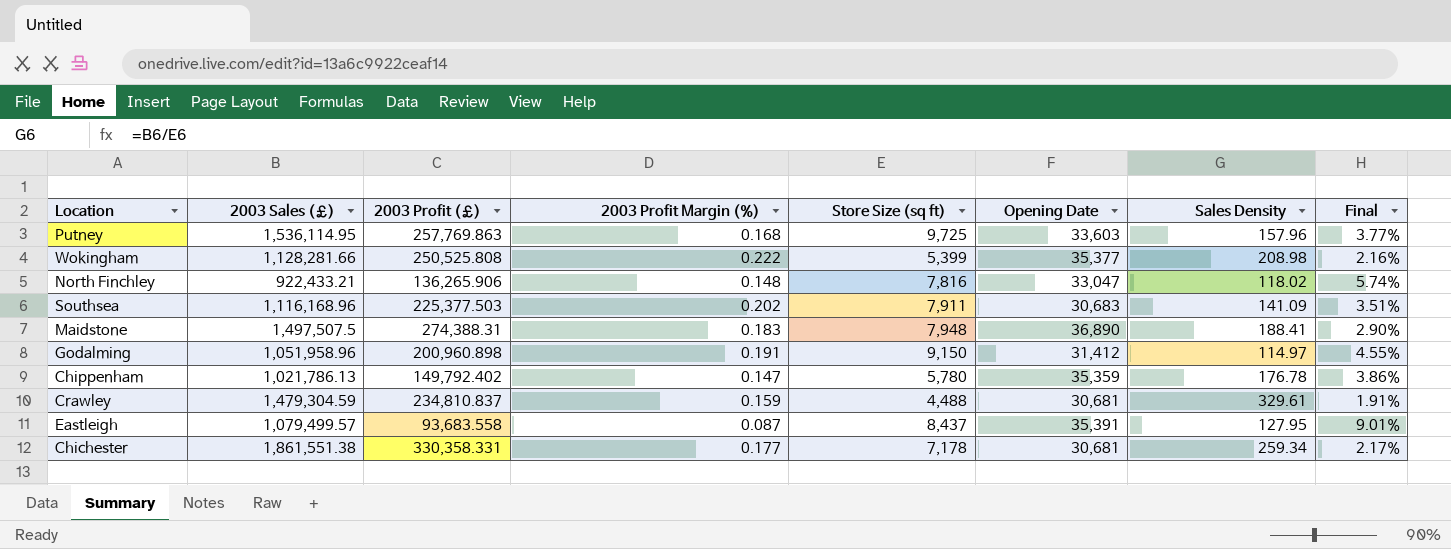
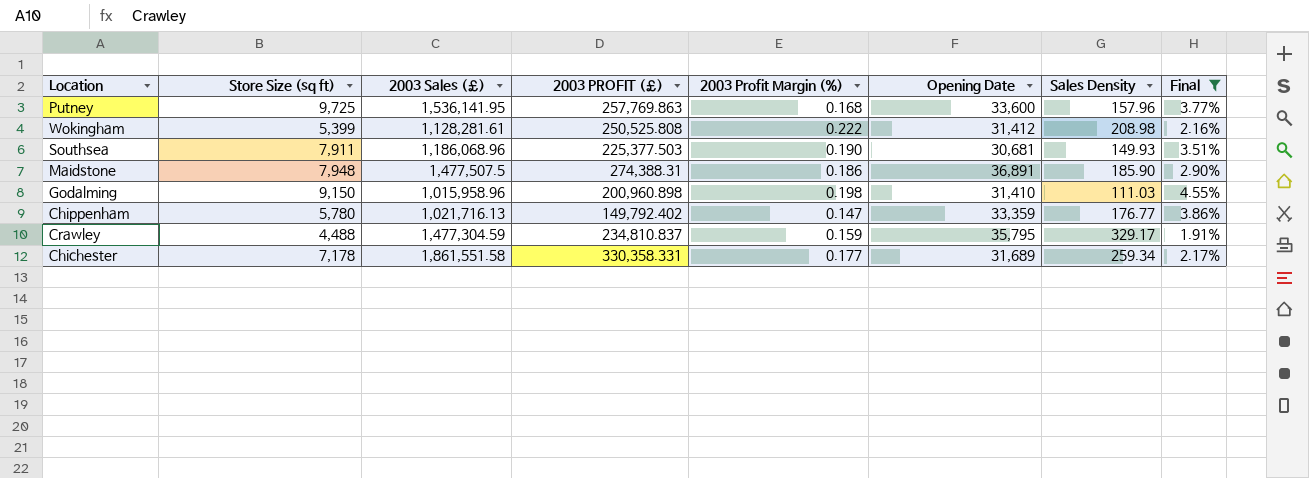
filter: none -> Final <= 4.55%
column Store Size (sq ft) | position: 5 -> 2
column name: 2003 Profit (£) -> 2003 PROFIT (£)
Putney | 2003 Sales (£): 1,536,114.95 -> 1,536,141.95
Putney | Opening Date: 33,603 -> 33,600
Wokingham | 2003 Sales (£): 1,128,281.66 -> 1,128,281.61
Wokingham | Opening Date: 35,377 -> 31,412
Southsea | 2003 Sales (£): 1,116,168.96 -> 1,186,068.96
Southsea | 2003 Profit Margin (%): 0.202 -> 0.190
Southsea | Opening Date: 30,683 -> 30,681
Southsea | Sales Density: 141.09 -> 149.93
Maidstone | 2003 Sales (£): 1,497,507.5 -> 1,477,507.5
Maidstone | 2003 Profit Margin (%): 0.183 -> 0.186
Maidstone | Opening Date: 36,890 -> 36,891
Maidstone | Sales Density: 188.41 -> 185.90
Godalming | 2003 Sales (£): 1,051,958.96 -> 1,015,958.96
Godalming | 2003 Profit Margin (%): 0.191 -> 0.198
Godalming | Opening Date: 31,412 -> 31,410
Godalming | Sales Density: 114.97 -> 111.03
Chippenham | 2003 Sales (£): 1,021,786.13 -> 1,021,716.13
Chippenham | Opening Date: 35,359 -> 33,359
Chippenham | Sales Density: 176.78 -> 176.77
Crawley | 2003 Sales (£): 1,479,304.59 -> 1,477,304.59
Crawley | Opening Date: 30,681 -> 35,795
Crawley | Sales Density: 329.61 -> 329.17
Chichester | 2003 Sales (£): 1,861,551.38 -> 1,861,551.58
Chichester | Opening Date: 30,681 -> 31,689

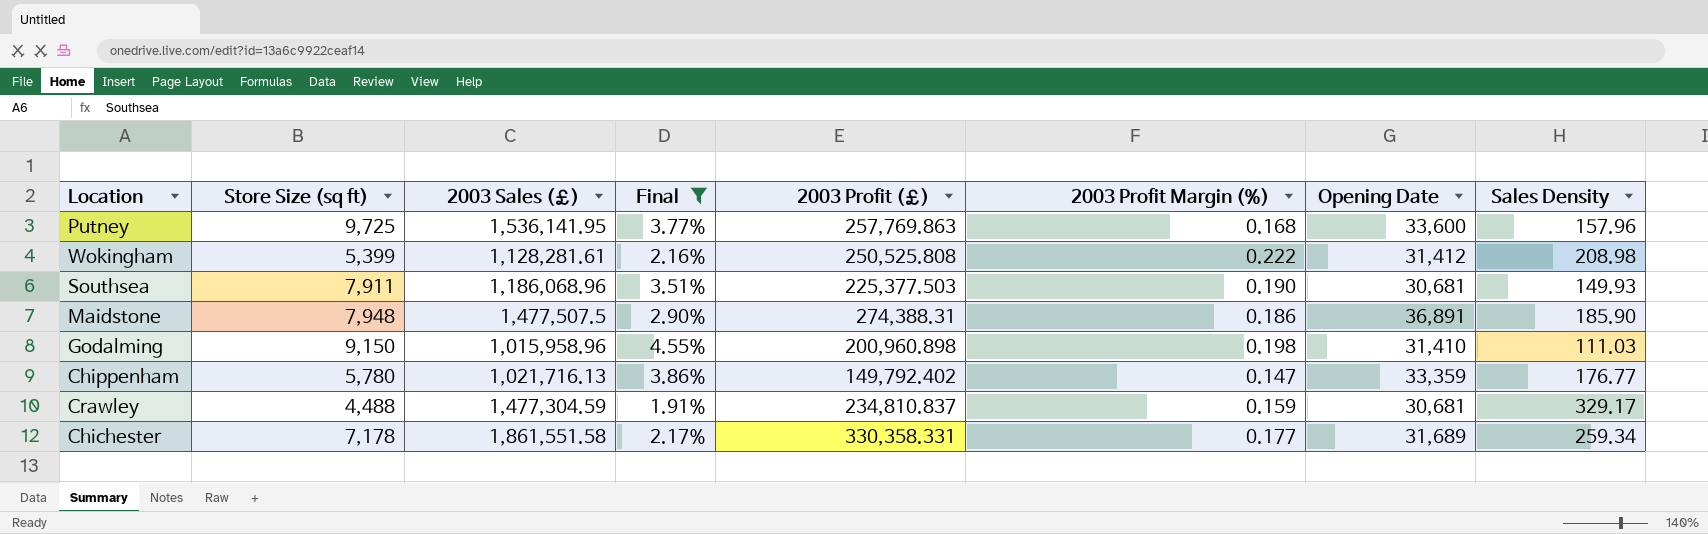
column Final | position: 8 -> 4
column name: 2003 PROFIT (£) -> 2003 Profit (£)
Crawley | Opening Date: 35,795 -> 30,681

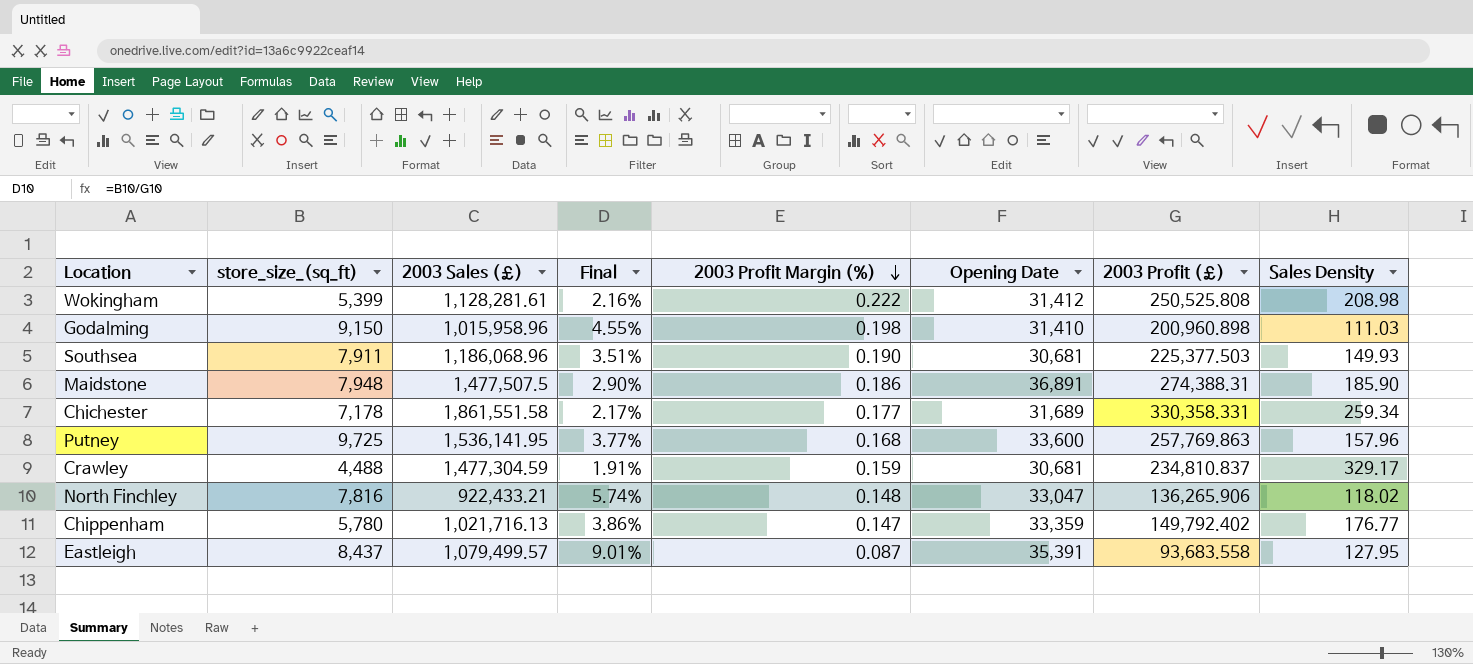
filter: Final <= 4.55% -> none
row order: none -> 2003 Profit Margin (%) descending
column name: Store Size (sq ft) -> store_size_(sq_ft)
column 2003 Profit (£) | position: 5 -> 7

